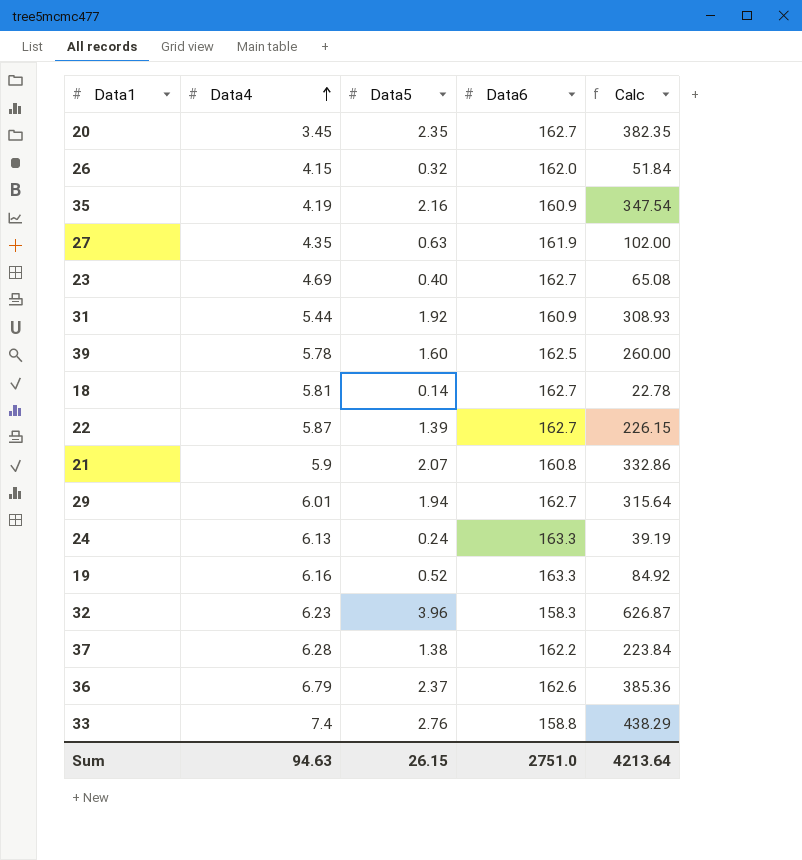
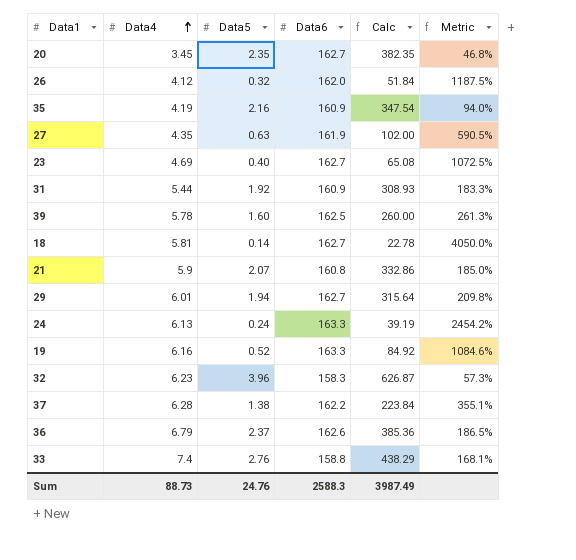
column Metric | formula: none -> ([Data4] - [Data5]) / [Data5]
row 22: 5.87 | 1.39 | 162.7 | 226.15 -> none
26 | Data4: 4.15 -> 4.12
Sum | Data4: 94.63 -> 88.73
Sum | Data5: 26.15 -> 24.76
Sum | Data6: 2751.0 -> 2588.3
Sum | Calc: 4213.64 -> 3987.49

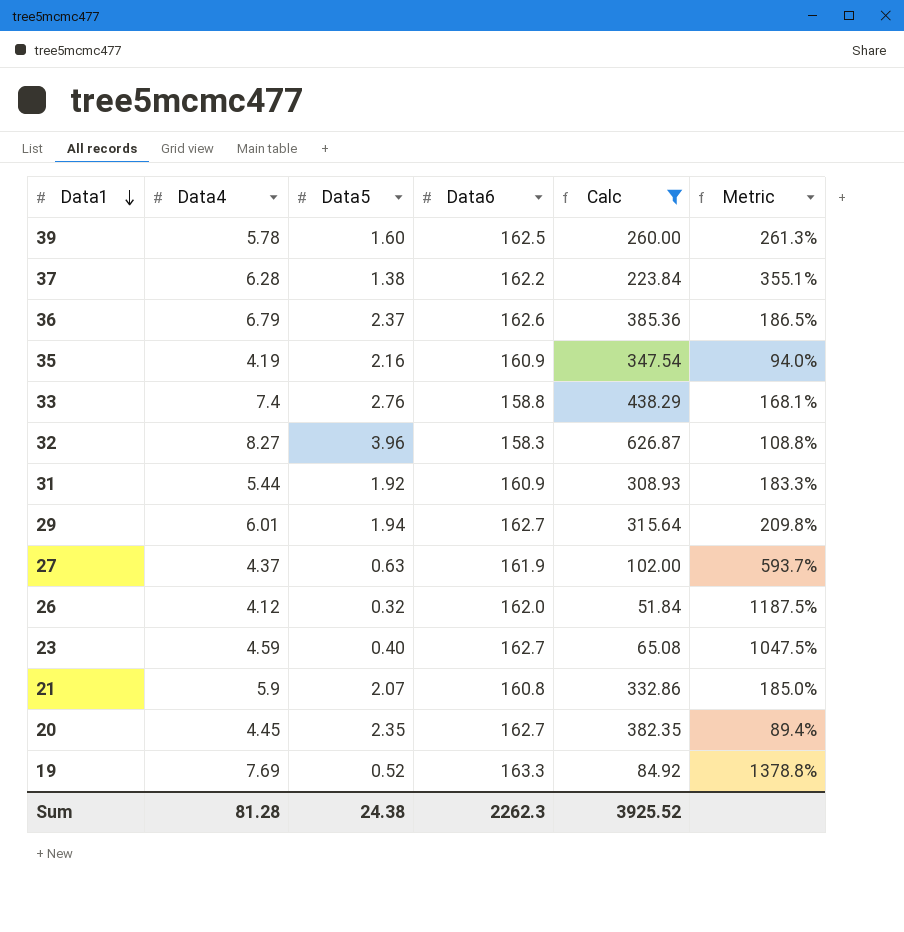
filter: none -> Calc >= 51.84
row order: Data4 ascending -> Data1 descending
32 | Data4: 6.23 -> 8.27
32 | Metric: 57.3% -> 108.8%
27 | Data4: 4.35 -> 4.37
27 | Metric: 590.5% -> 593.7%
23 | Data4: 4.69 -> 4.59
23 | Metric: 1072.5% -> 1047.5%
20 | Data4: 3.45 -> 4.45
20 | Metric: 46.8% -> 89.4%
19 | Data4: 6.16 -> 7.69
19 | Metric: 1084.6% -> 1378.8%
Sum | Data4: 88.73 -> 81.28
Sum | Data5: 24.76 -> 24.38
Sum | Data6: 2588.3 -> 2262.3
Sum | Calc: 3987.49 -> 3925.52

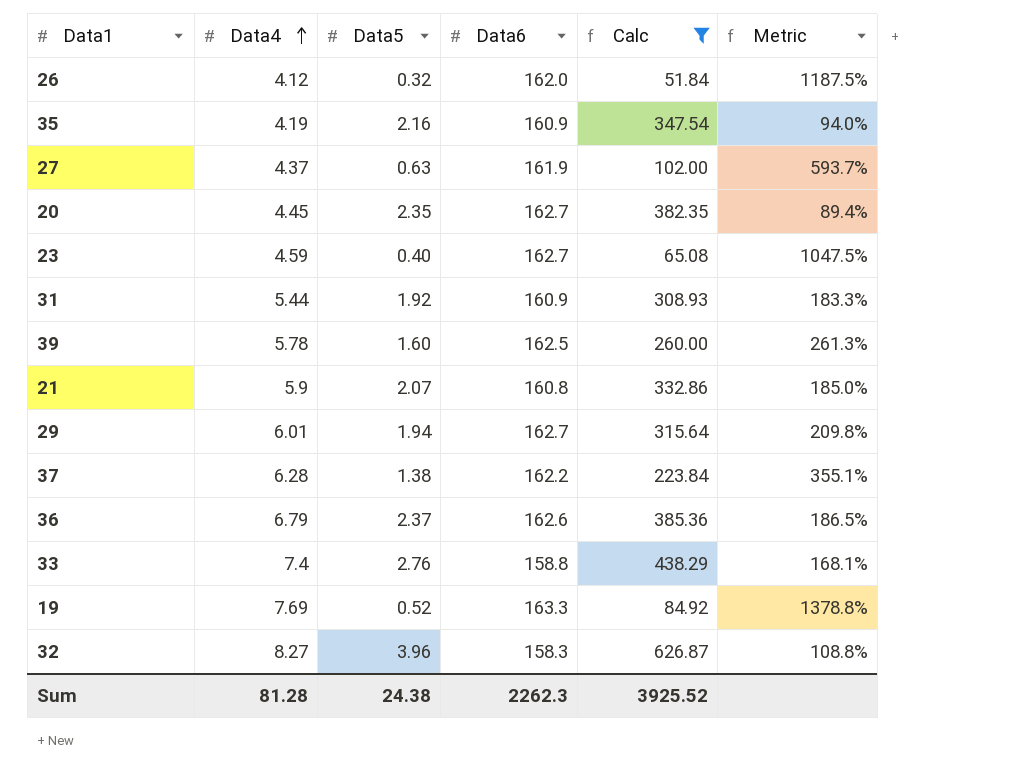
row order: Data1 descending -> Data4 ascending

